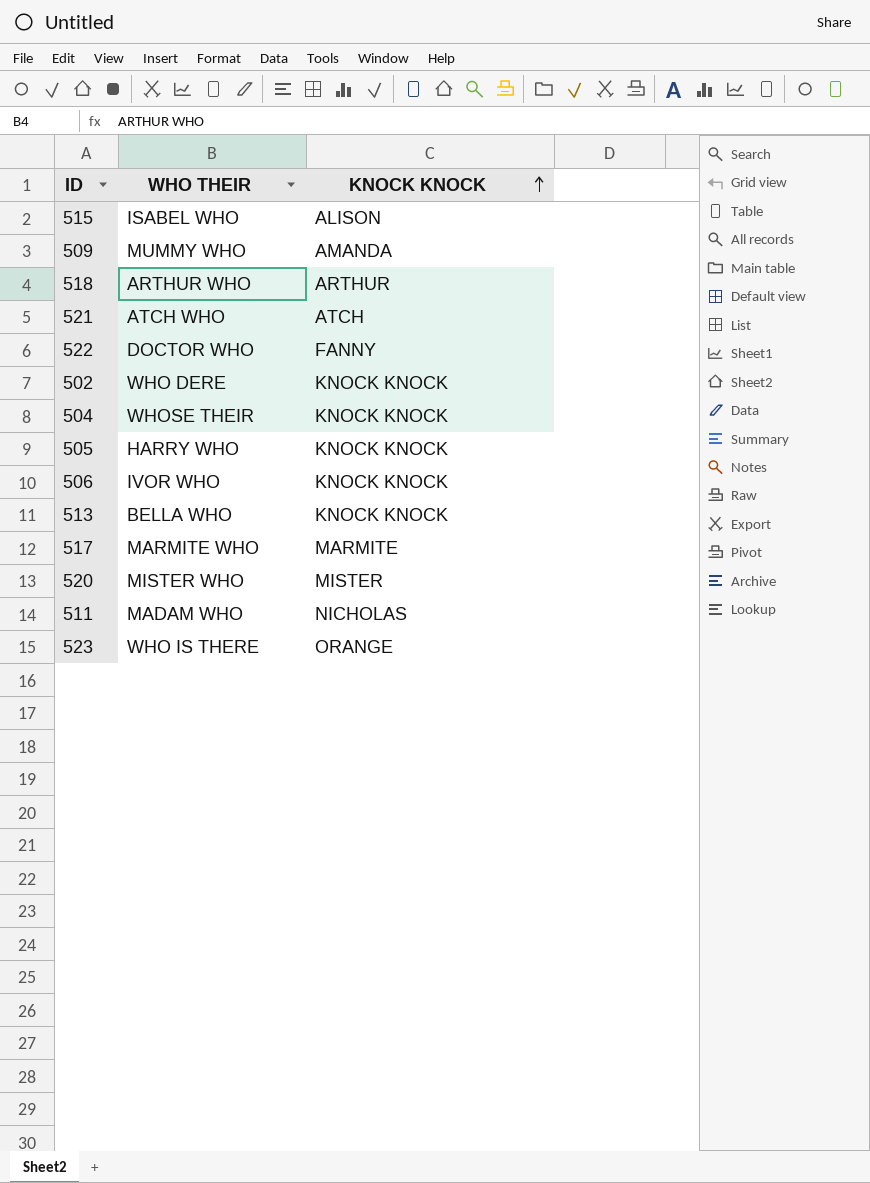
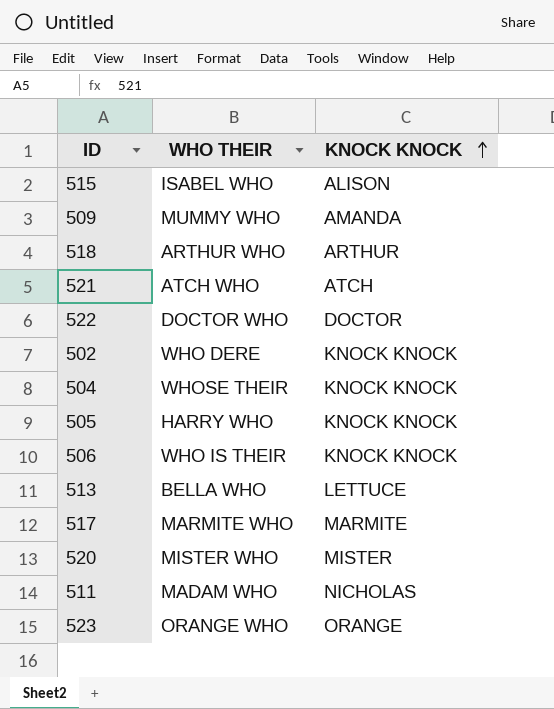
522 | KNOCK KNOCK: FANNY -> DOCTOR
506 | WHO THEIR: IVOR WHO -> WHO IS THEIR
513 | KNOCK KNOCK: KNOCK KNOCK -> LETTUCE
523 | WHO THEIR: WHO IS THERE -> ORANGE WHO

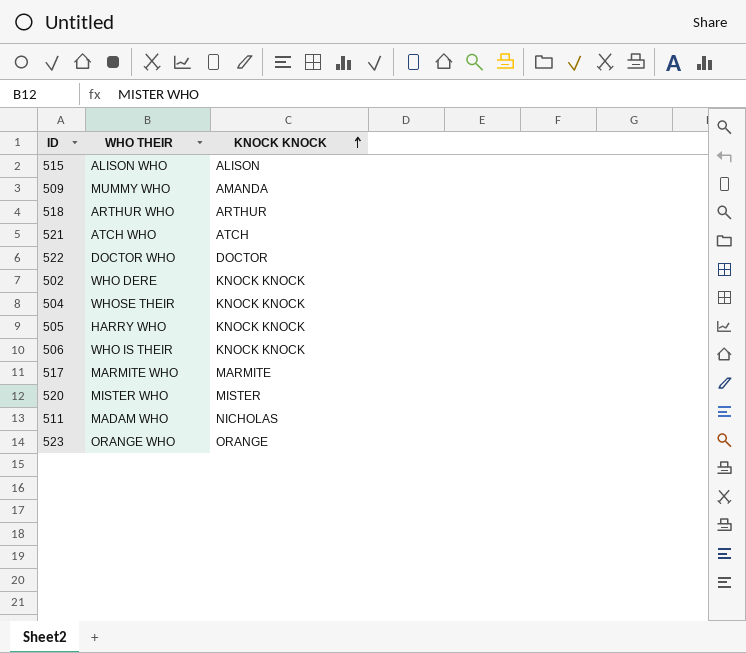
row 513: BELLA WHO | LETTUCE -> none
515 | WHO THEIR: ISABEL WHO -> ALISON WHO

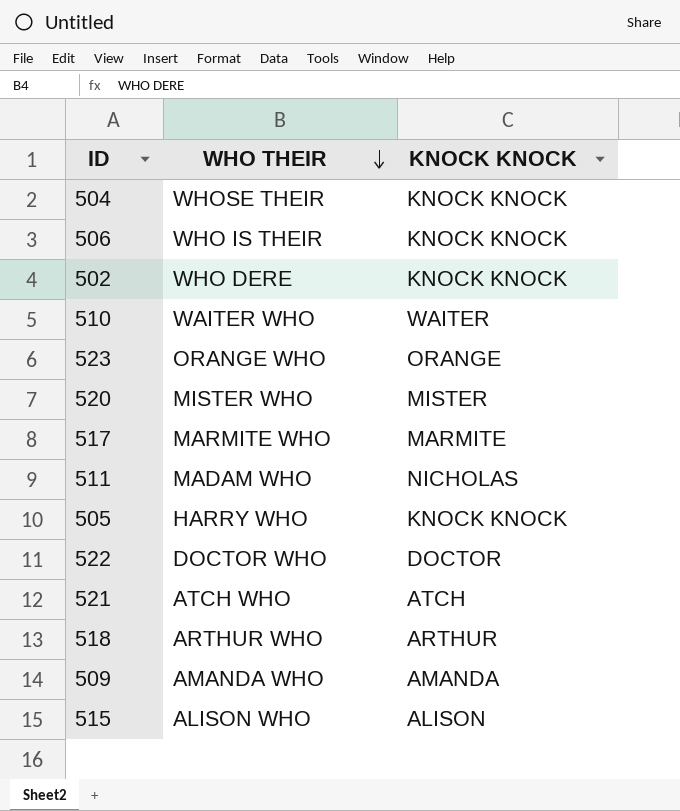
row order: KNOCK KNOCK ascending -> WHO THEIR descending
row 510: none -> WAITER WHO | WAITER
509 | WHO THEIR: MUMMY WHO -> AMANDA WHO

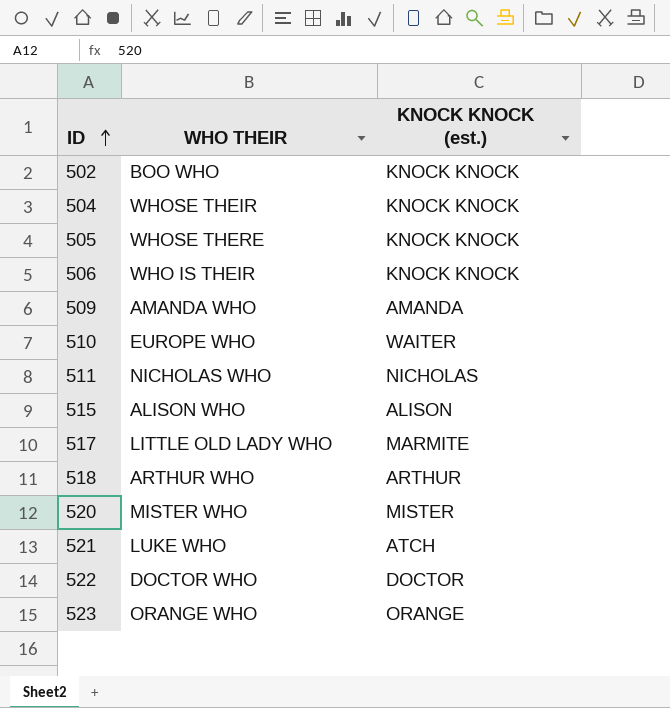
row order: WHO THEIR descending -> ID ascending
column name: KNOCK KNOCK -> KNOCK KNOCK (est.)
502 | WHO THEIR: WHO DERE -> BOO WHO
505 | WHO THEIR: HARRY WHO -> WHOSE THERE
510 | WHO THEIR: WAITER WHO -> EUROPE WHO
511 | WHO THEIR: MADAM WHO -> NICHOLAS WHO
517 | WHO THEIR: MARMITE WHO -> LITTLE OLD LADY WHO
521 | WHO THEIR: ATCH WHO -> LUKE WHO

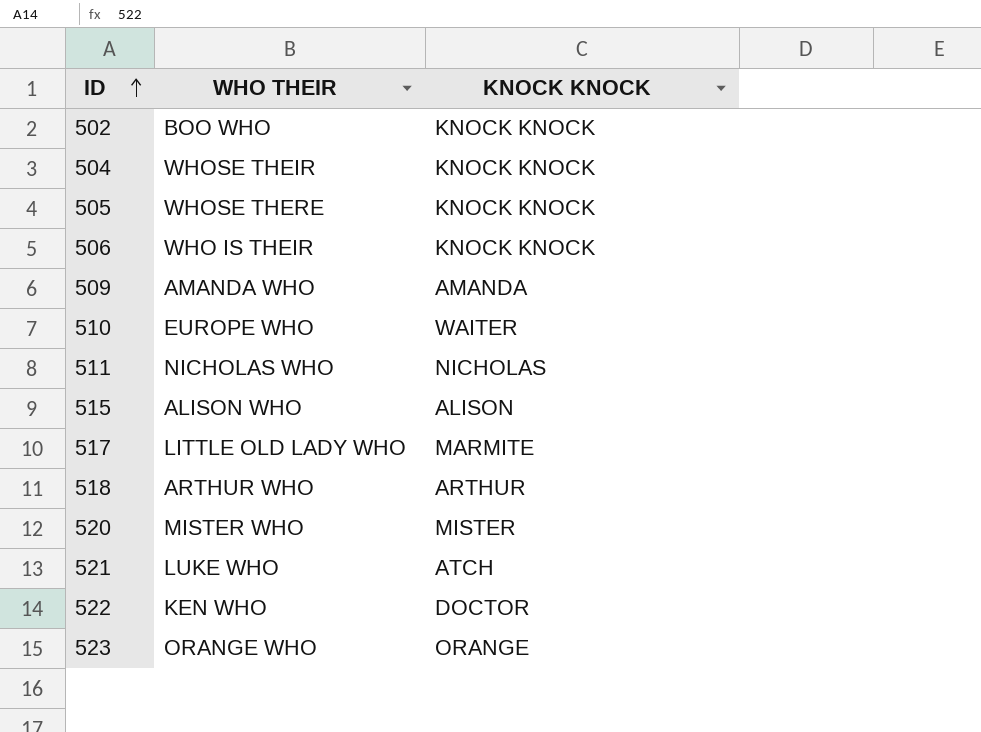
column name: KNOCK KNOCK (est.) -> KNOCK KNOCK
522 | WHO THEIR: DOCTOR WHO -> KEN WHO

